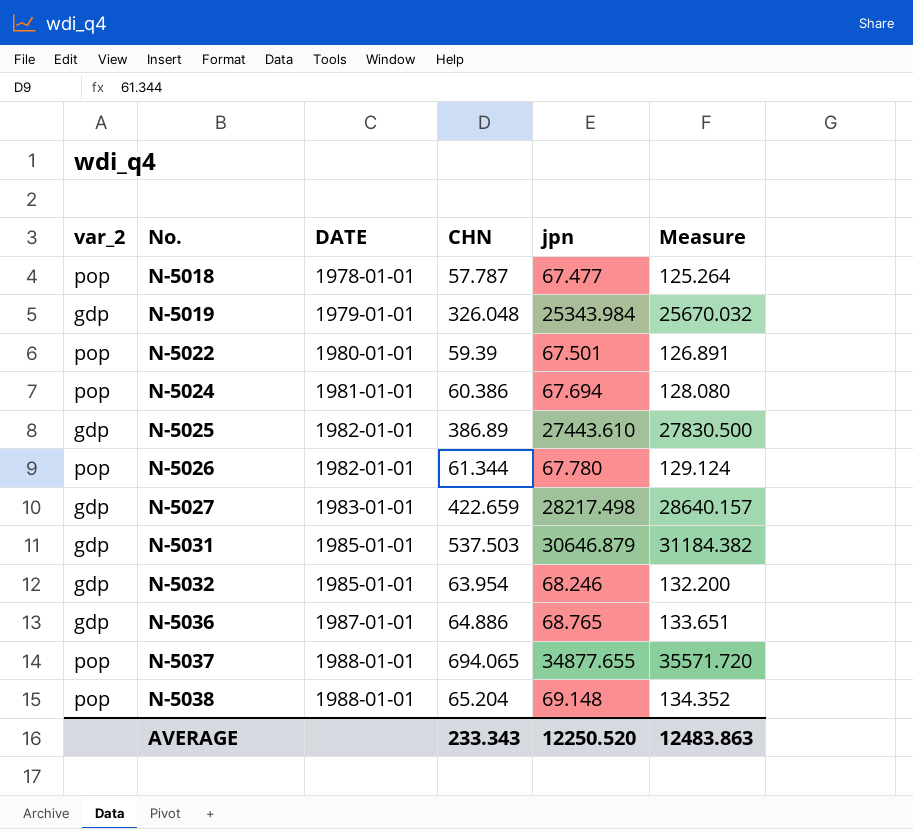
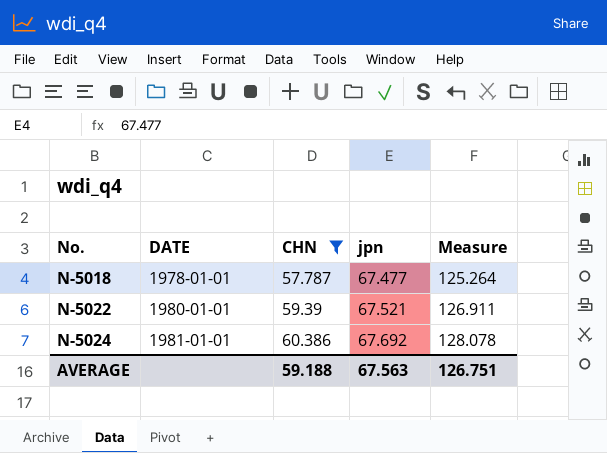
filter: none -> CHN <= 60.386
column var_2 | position: 1 -> none
N-5022 | jpn: 67.501 -> 67.521
N-5022 | Measure: 126.891 -> 126.911
N-5024 | jpn: 67.694 -> 67.692
N-5024 | Measure: 128.080 -> 128.078
AVERAGE | CHN: 233.343 -> 59.188
AVERAGE | jpn: 12250.520 -> 67.563
AVERAGE | Measure: 12483.863 -> 126.751

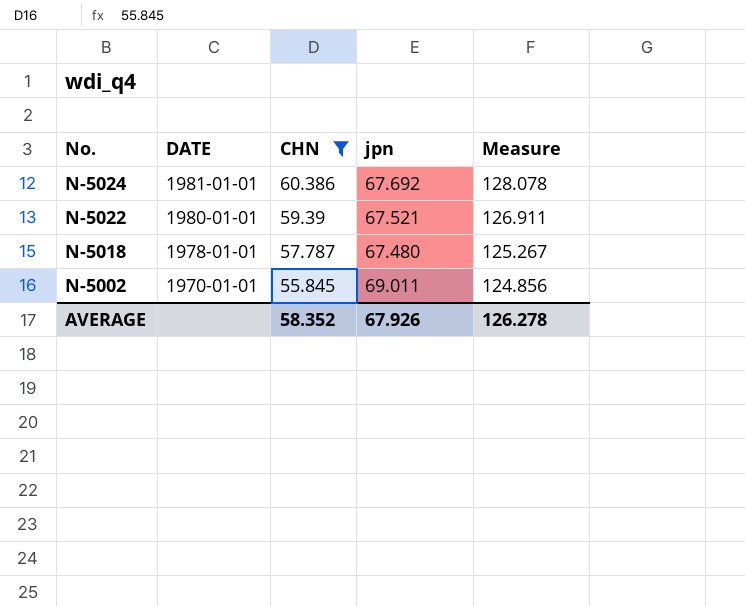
row order: No. ascending -> No. descending
N-5018 | jpn: 67.477 -> 67.480
N-5018 | Measure: 125.264 -> 125.267
row N-5002: none -> 1970-01-01 | 55.845 | 69.011 | 124.856
AVERAGE | CHN: 59.188 -> 58.352
AVERAGE | jpn: 67.563 -> 67.926
AVERAGE | Measure: 126.751 -> 126.278

